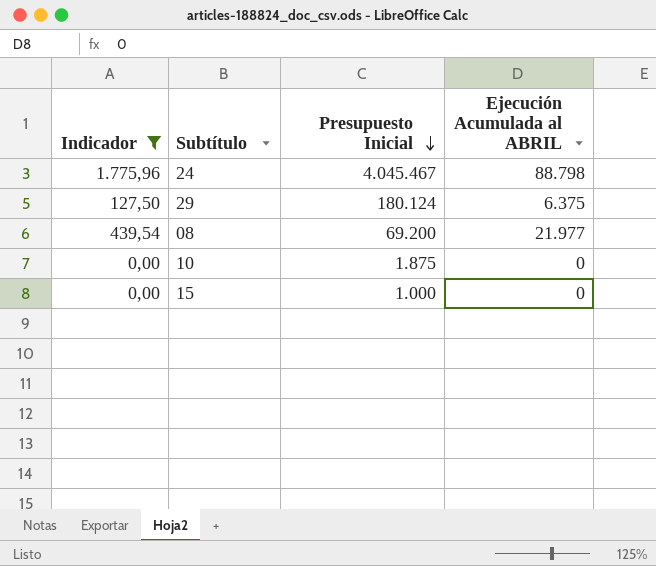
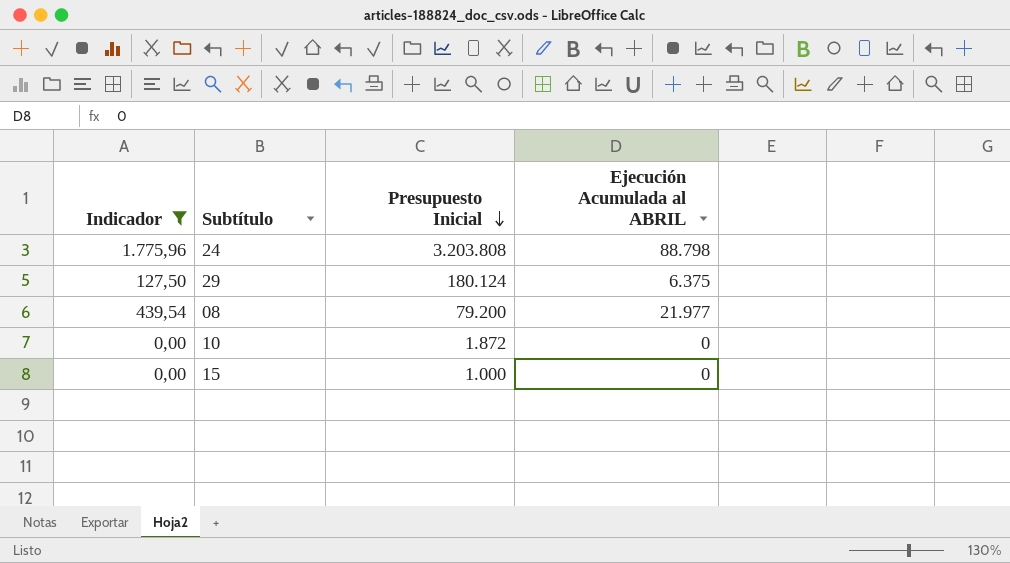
24 | Presupuesto Inicial: 4.045.467 -> 3.203.808
08 | Presupuesto Inicial: 69.200 -> 79.200
10 | Presupuesto Inicial: 1.875 -> 1.872

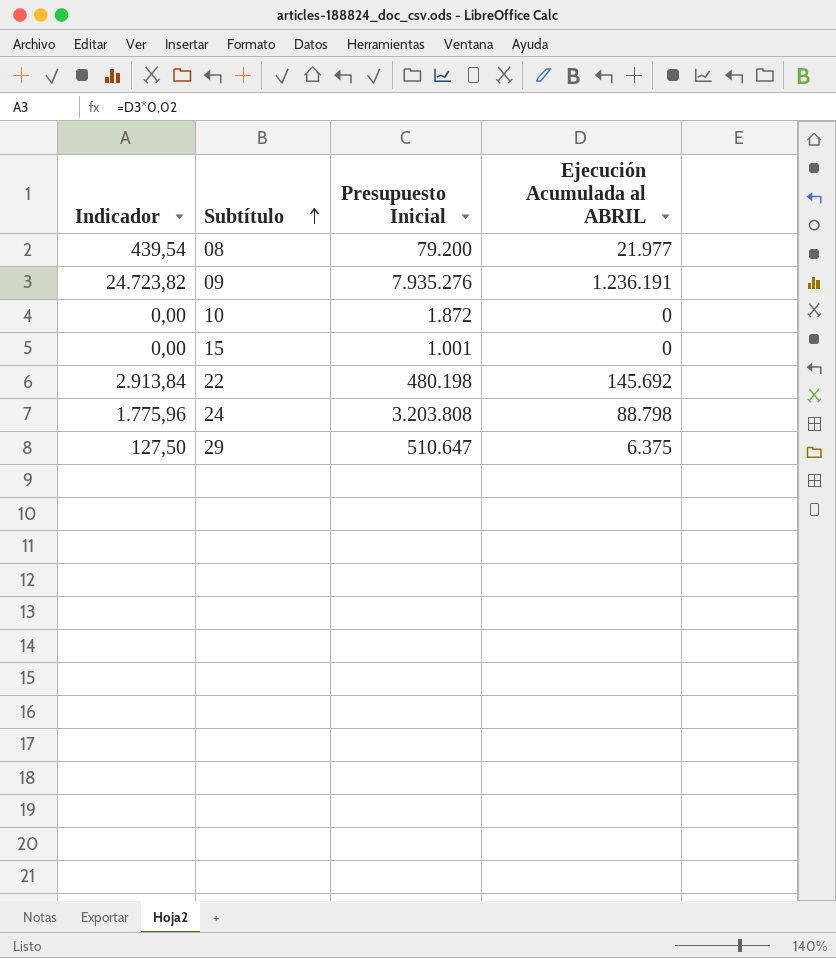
filter: Indicador <= 1.775,96 -> none
row order: Presupuesto Inicial descending -> Subtítulo ascending
15 | Presupuesto Inicial: 1.000 -> 1.001
29 | Presupuesto Inicial: 180.124 -> 510.647

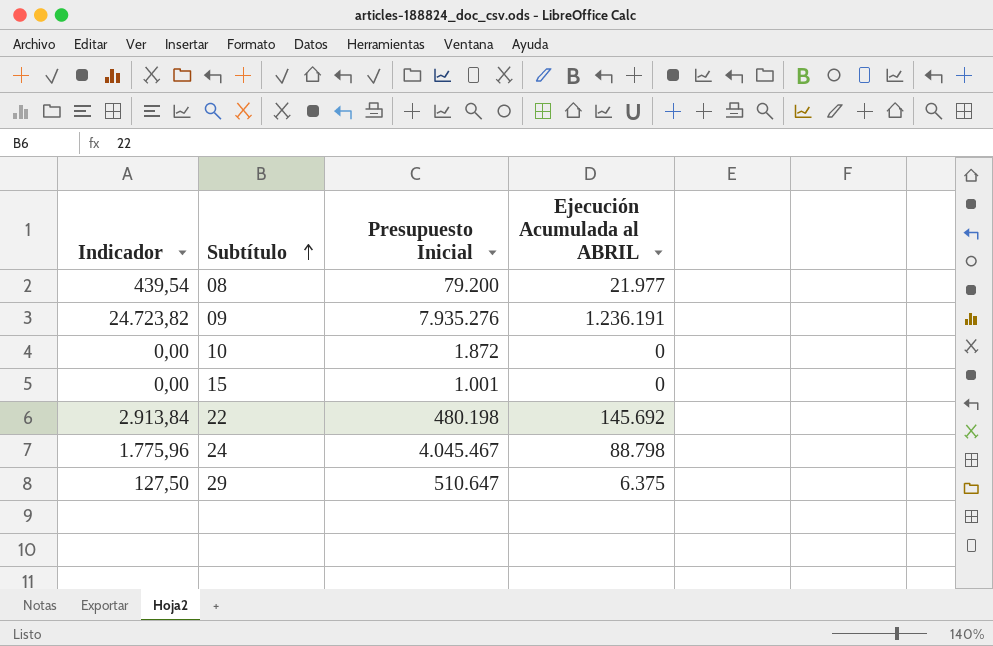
24 | Presupuesto Inicial: 3.203.808 -> 4.045.467

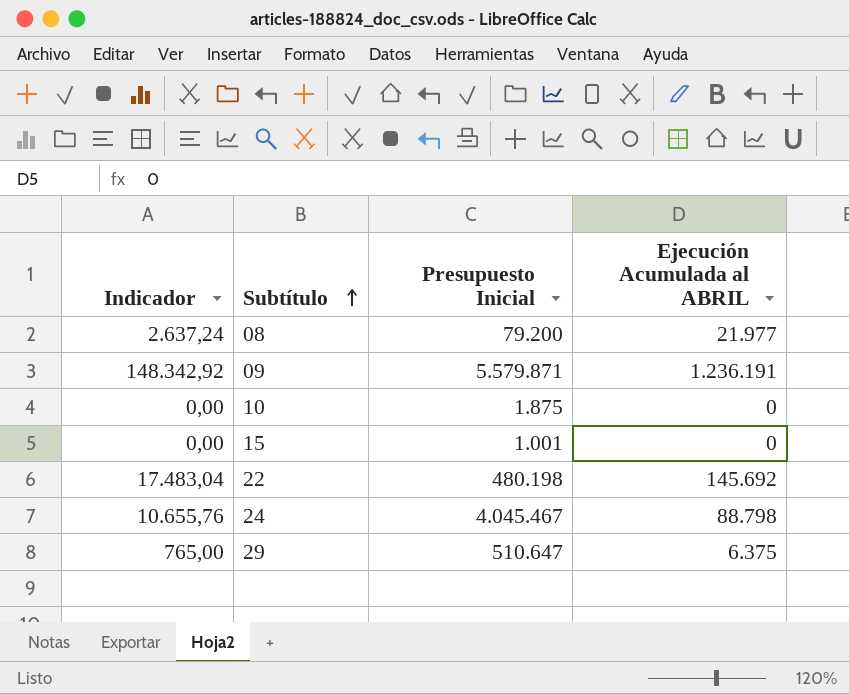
column Indicador | formula: [Ejecución Acumulada al ABRIL] * 0,02 -> [Ejecución Acumulada al ABRIL] * 0,12
09 | Presupuesto Inicial: 7.935.276 -> 5.579.871
10 | Presupuesto Inicial: 1.872 -> 1.875

